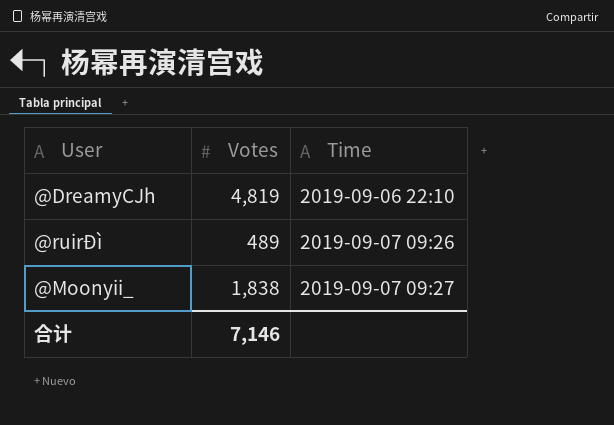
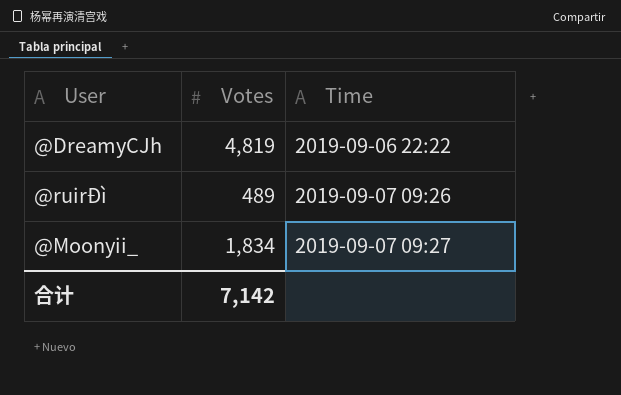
@DreamyCJh | Time: 2019-09-06 22:10 -> 2019-09-06 22:22
@Moonyii_ | Votes: 1,838 -> 1,834
合计 | Votes: 7,146 -> 7,142

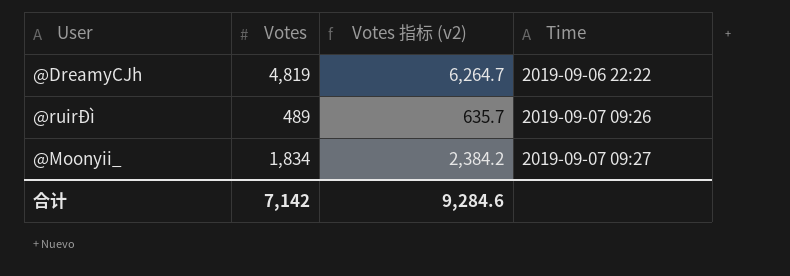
column Votes 指标 (v2) | formula: none -> [Votes] * 1.3

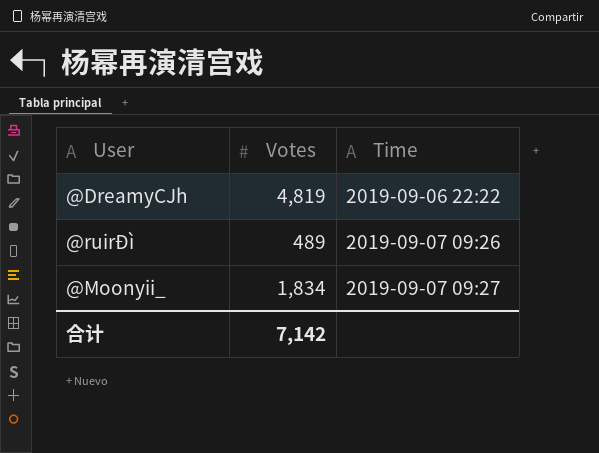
column Votes 指标 (v2) | formula: [Votes] * 1.3 -> none

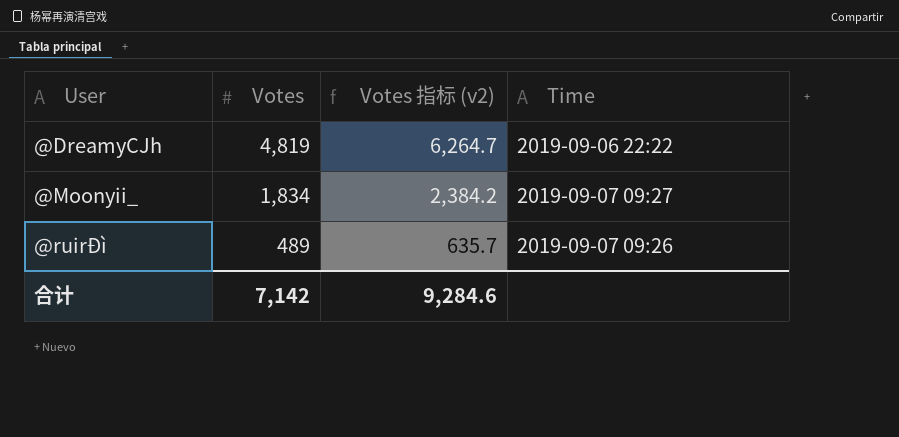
row order: Time ascending -> User ascending
column Votes 指标 (v2) | formula: none -> [Votes] * 1.3

